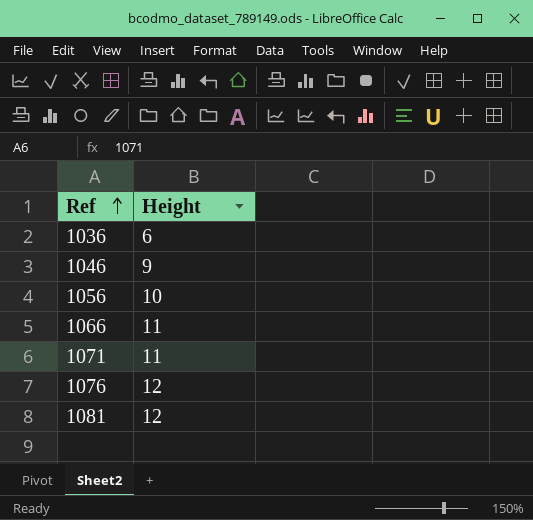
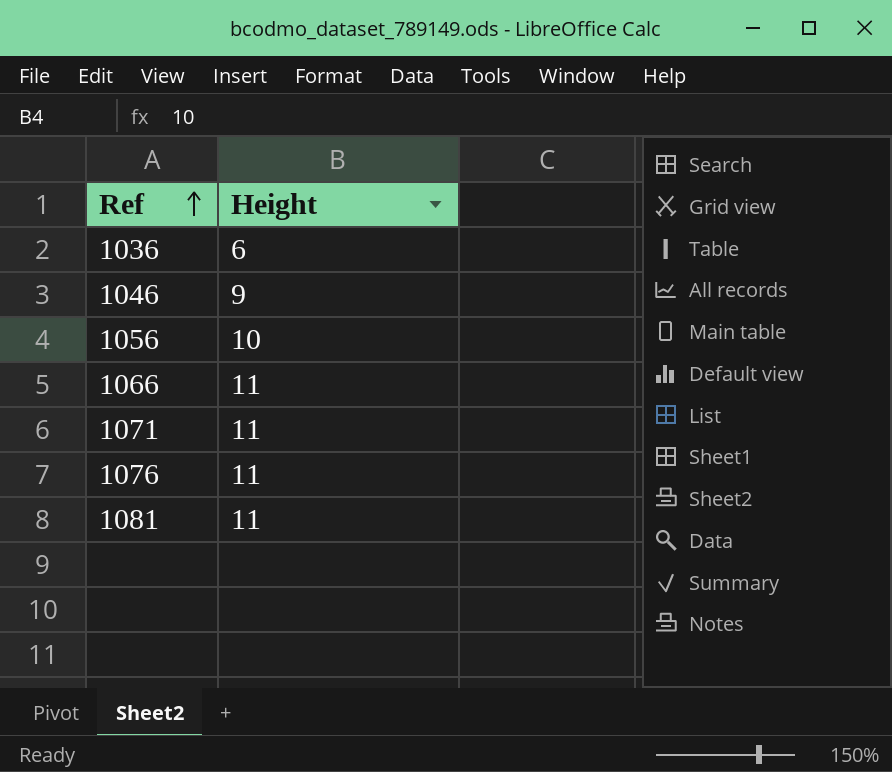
1076 | Height: 12 -> 11
1081 | Height: 12 -> 11

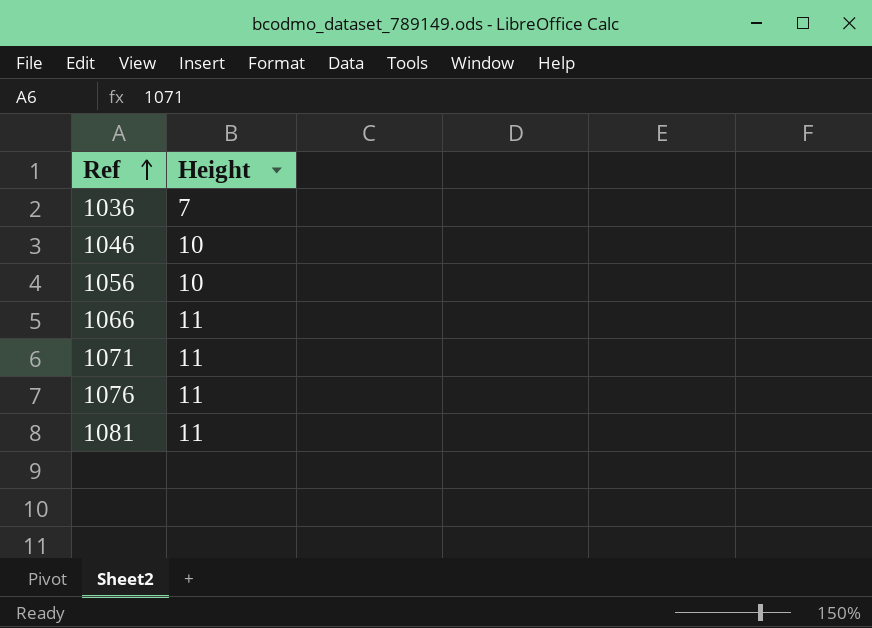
1036 | Height: 6 -> 7
1046 | Height: 9 -> 10

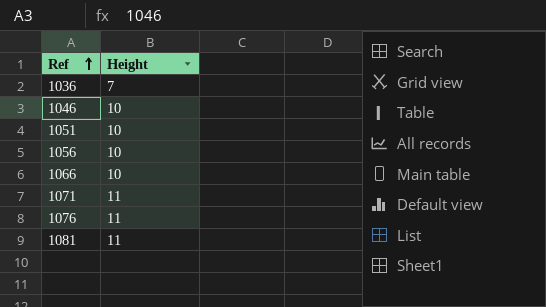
row 1051: none -> 10
1066 | Height: 11 -> 10

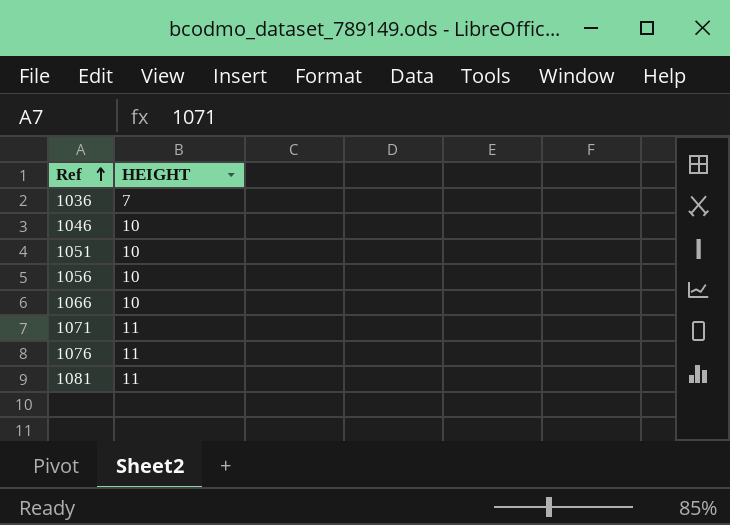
column name: Height -> HEIGHT

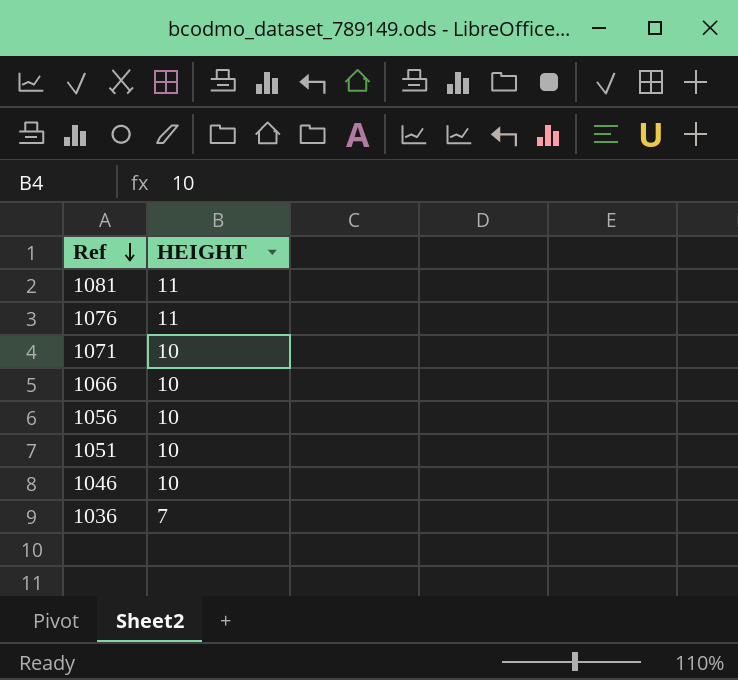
row order: Ref ascending -> Ref descending
1071 | HEIGHT: 11 -> 10

